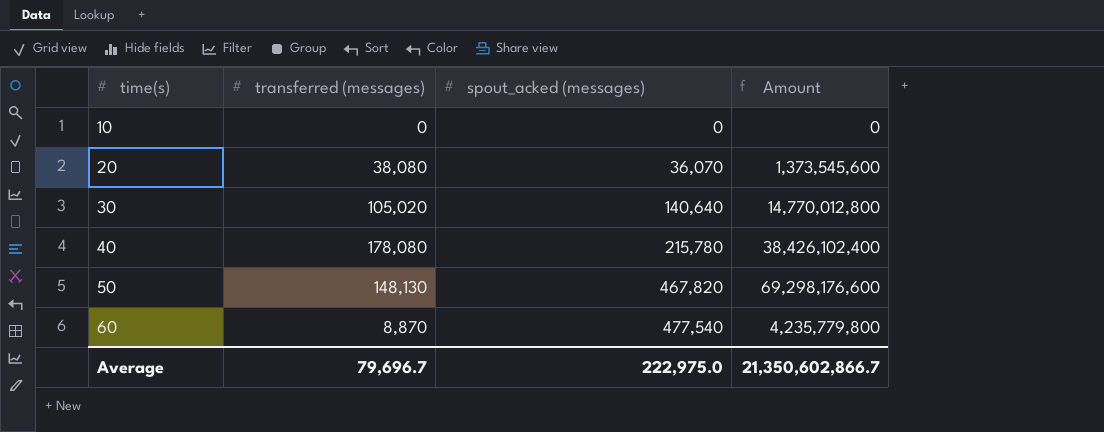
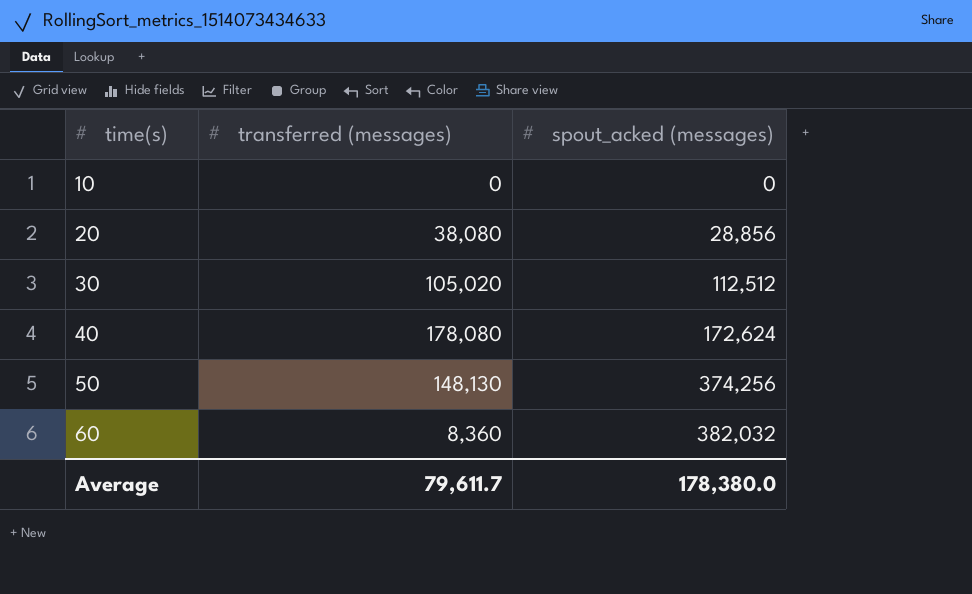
column Amount | formula: [transferred (messages)] * [spout_acked (messages)] -> none
20 | spout_acked (messages): 36,070 -> 28,856
30 | spout_acked (messages): 140,640 -> 112,512
40 | spout_acked (messages): 215,780 -> 172,624
50 | spout_acked (messages): 467,820 -> 374,256
60 | transferred (messages): 8,870 -> 8,360
60 | spout_acked (messages): 477,540 -> 382,032
Average | transferred (messages): 79,696.7 -> 79,611.7
Average | spout_acked (messages): 222,975.0 -> 178,380.0

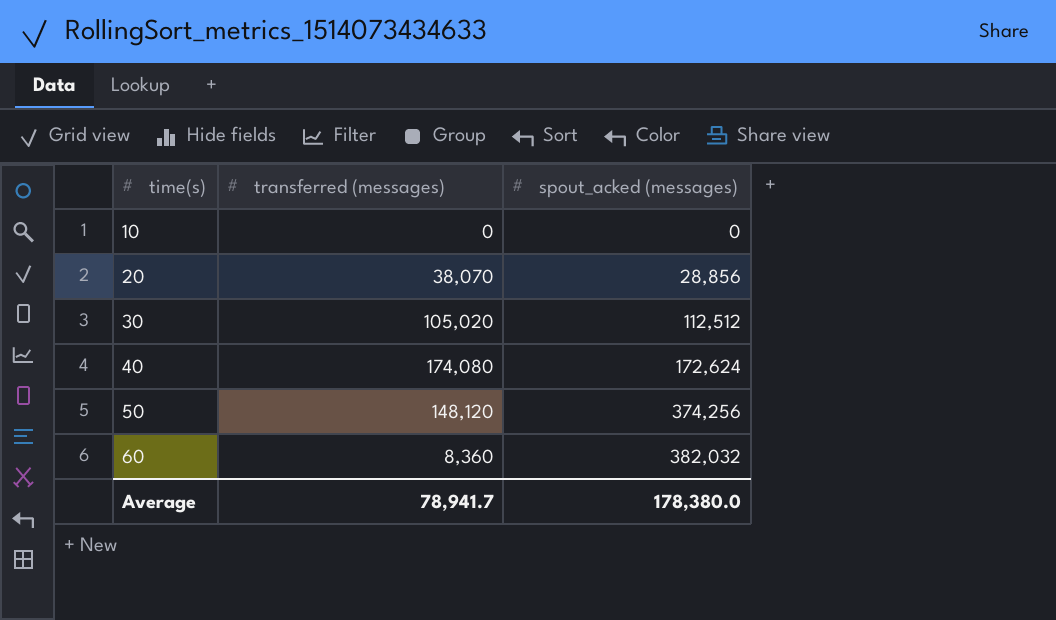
20 | transferred (messages): 38,080 -> 38,070
40 | transferred (messages): 178,080 -> 174,080
50 | transferred (messages): 148,130 -> 148,120
Average | transferred (messages): 79,611.7 -> 78,941.7

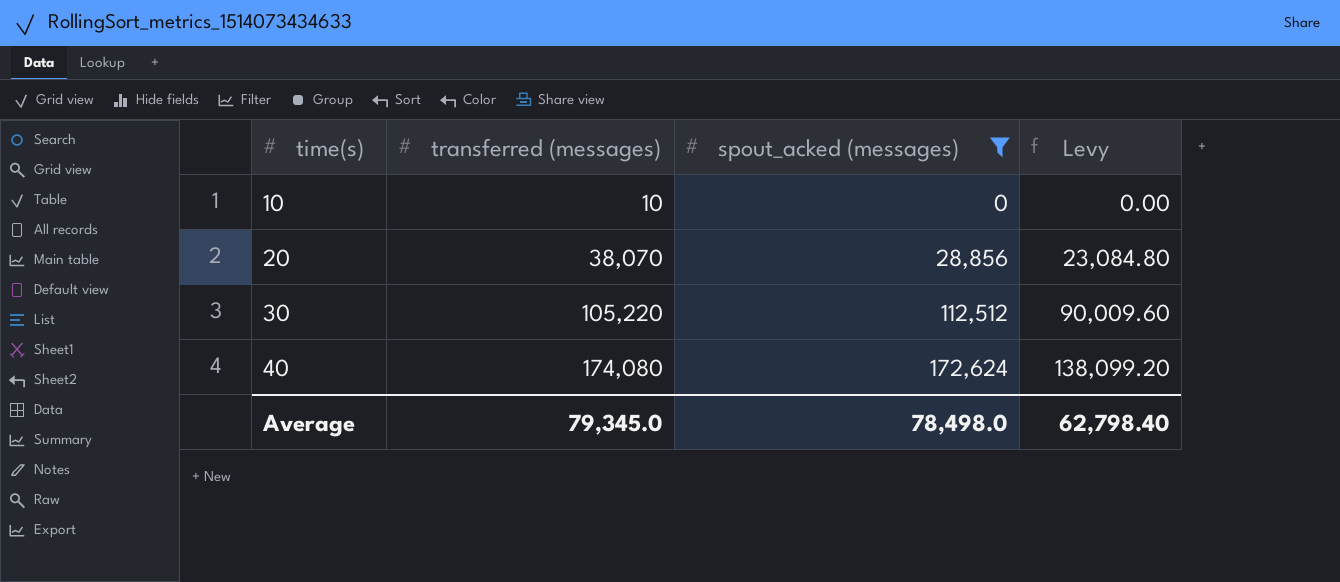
filter: none -> spout_acked (messages) <= 172,624
column Levy | formula: none -> [spout_acked (messages)] * 0.8
10 | transferred (messages): 0 -> 10
30 | transferred (messages): 105,020 -> 105,220
Average | transferred (messages): 78,941.7 -> 79,345.0
Average | spout_acked (messages): 178,380.0 -> 78,498.0

